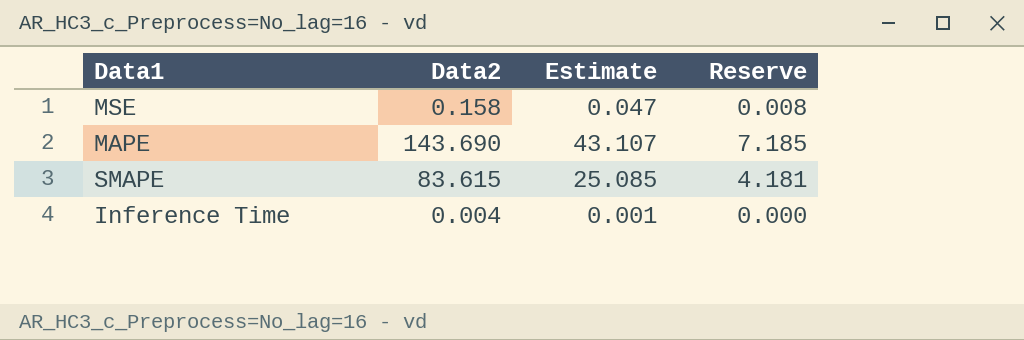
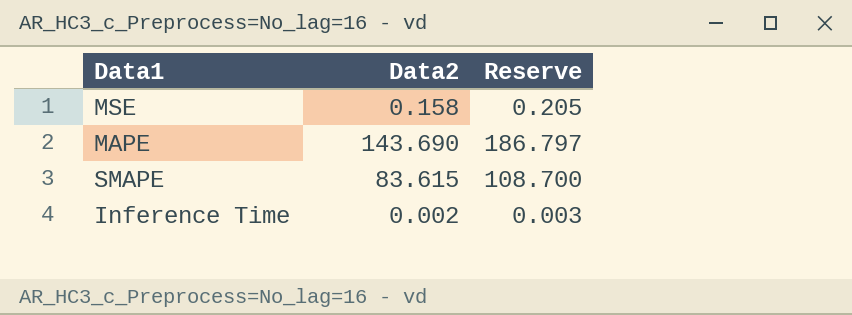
column Estimate | formula: [Data2] * 0.3 -> none
column Reserve | formula: [Data2] * 0.05 -> [Data2] * 1.3
Inference Time | Data2: 0.004 -> 0.002

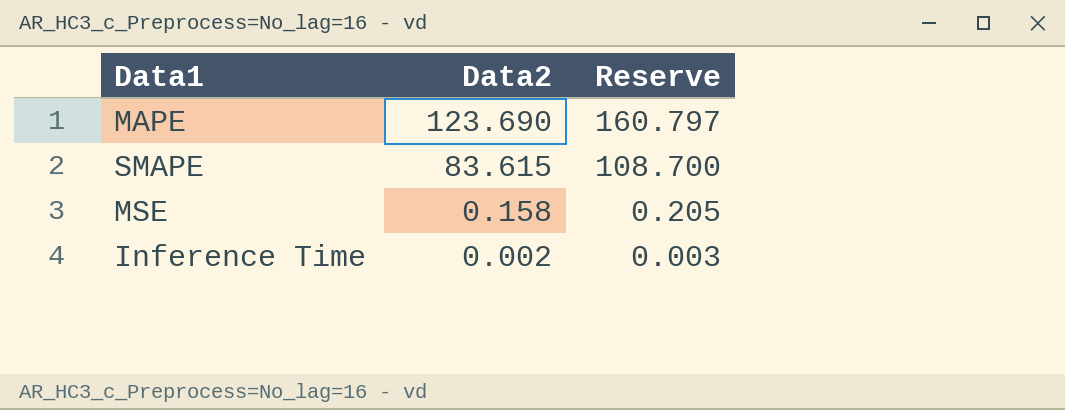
row order: none -> Data2 descending
MAPE | Data2: 143.690 -> 123.690
MAPE | Reserve: 186.797 -> 160.797

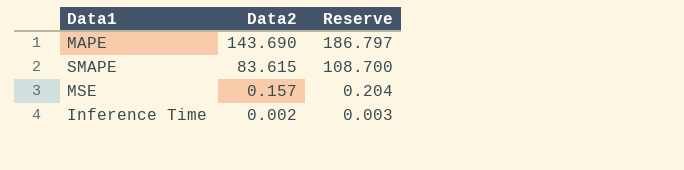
MAPE | Data2: 123.690 -> 143.690
MAPE | Reserve: 160.797 -> 186.797
MSE | Data2: 0.158 -> 0.157
MSE | Reserve: 0.205 -> 0.204

